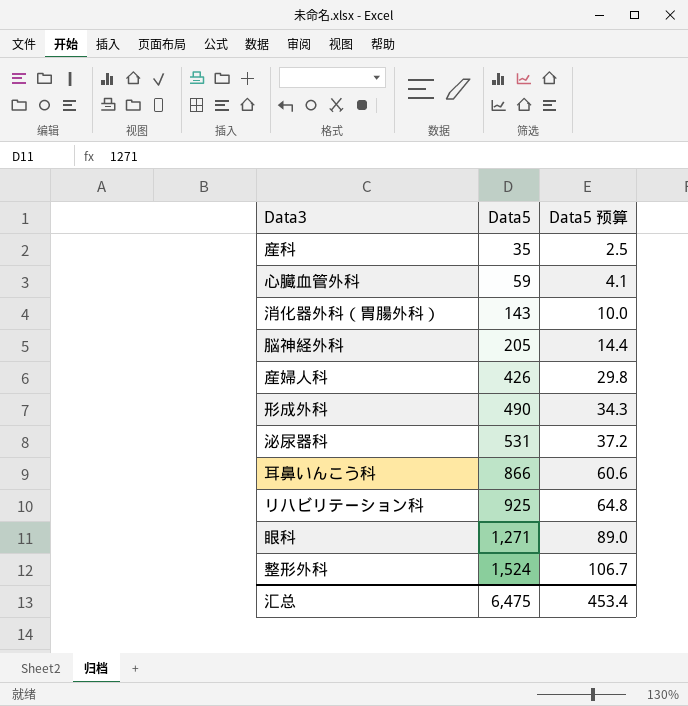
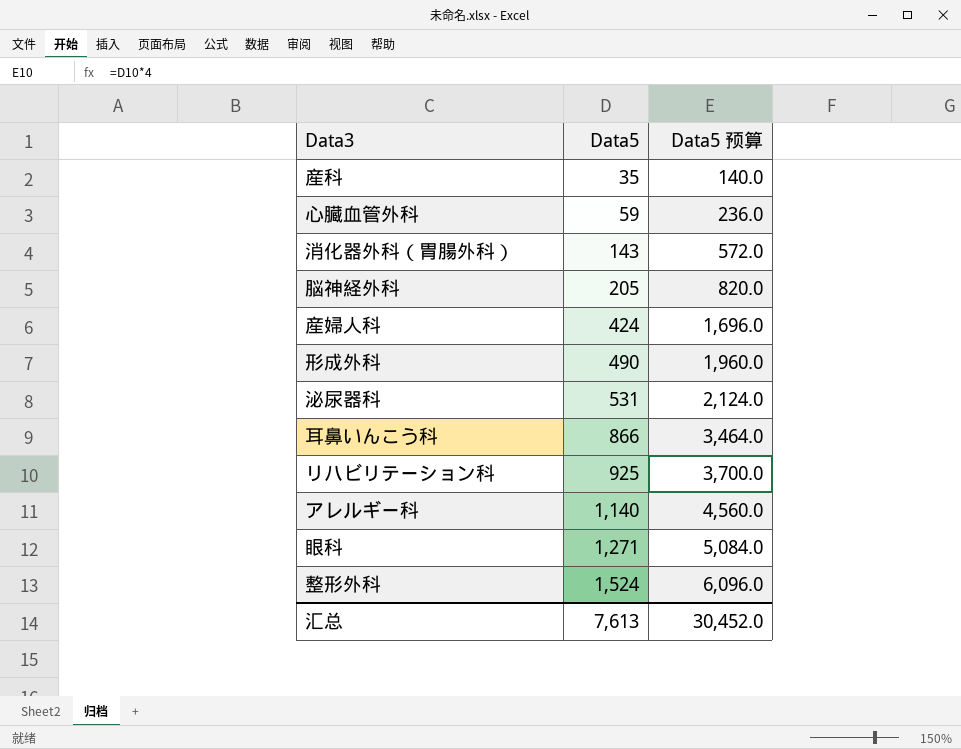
column Data5 预算 | formula: [Data5] * 0.07 -> [Data5] * 4
産婦人科 | Data5: 426 -> 424
row アレルギー科: none -> 1,140 | 4,560.0
汇总 | Data5: 6,475 -> 7,613
汇总 | Data5 预算: 453.4 -> 30,452.0

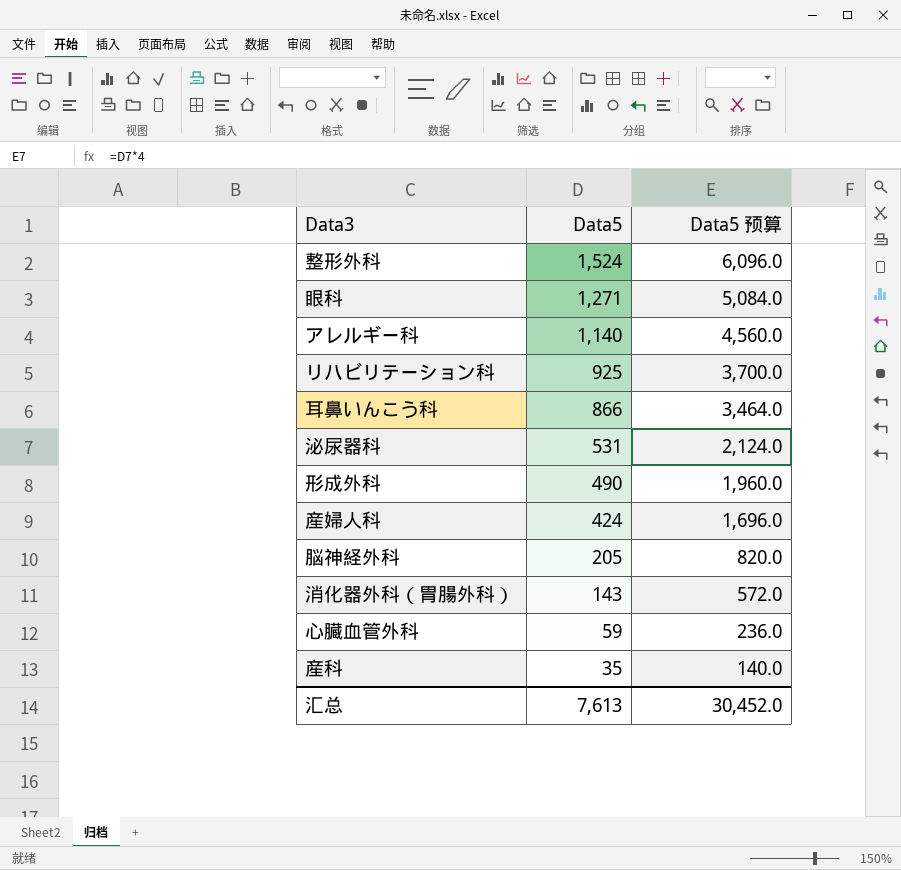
row order: Data5 ascending -> Data5 descending

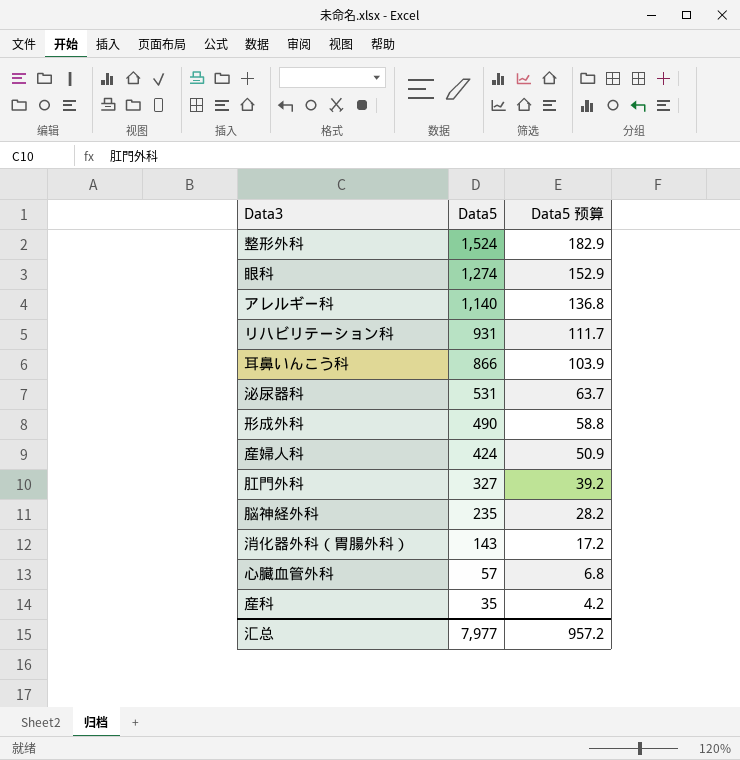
column Data5 预算 | formula: [Data5] * 4 -> [Data5] * 0.12
眼科 | Data5: 1,271 -> 1,274
リハビリテーション科 | Data5: 925 -> 931
row 肛門外科: none -> 327 | 39.2
脳神経外科 | Data5: 205 -> 235
心臓血管外科 | Data5: 59 -> 57
汇总 | Data5: 7,613 -> 7,977
汇总 | Data5 预算: 30,452.0 -> 957.2

